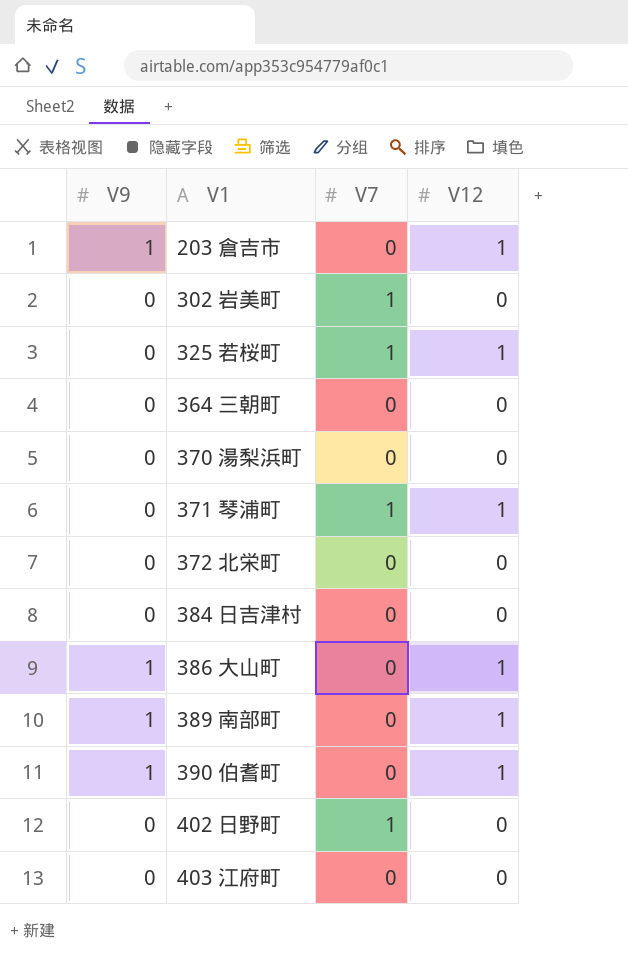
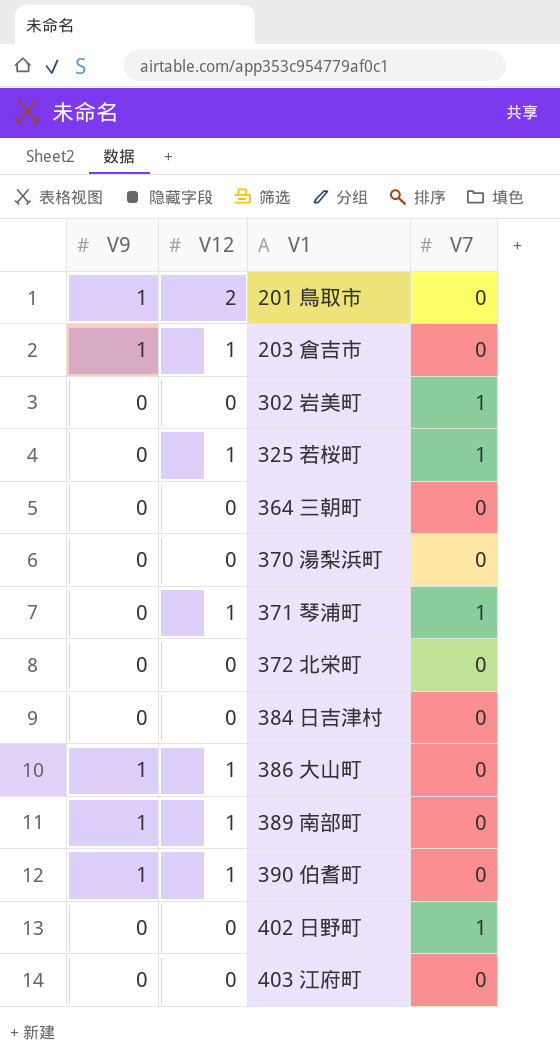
column V12 | position: 4 -> 2
row 201 鳥取市: none -> 1 | 2 | 0

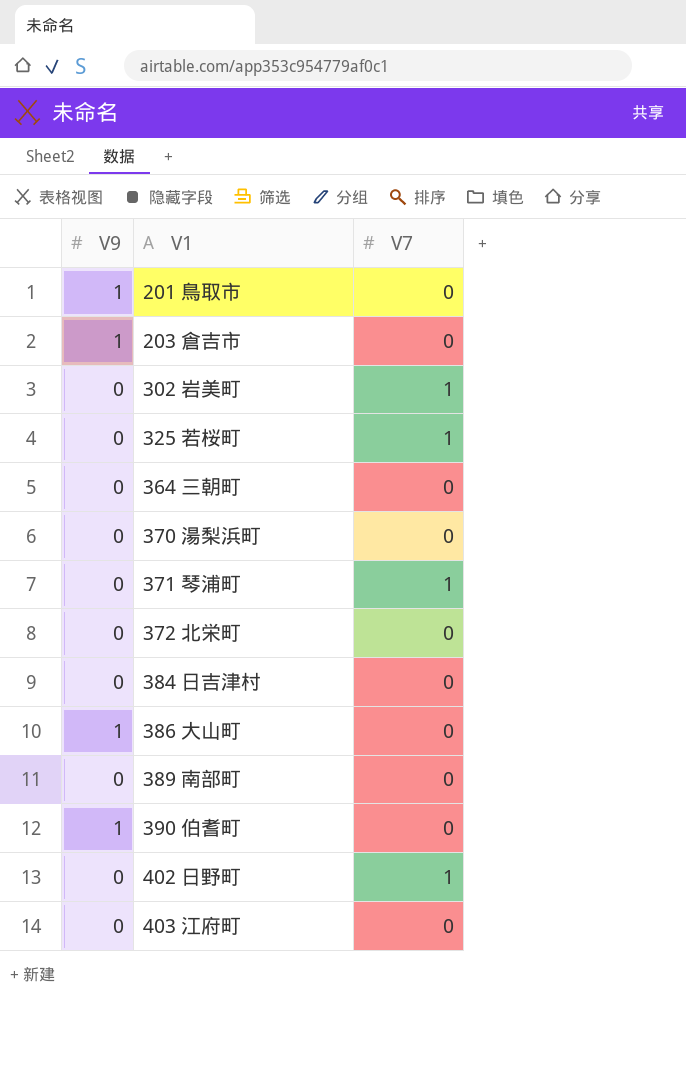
column V12 | position: 2 -> none
389 南部町 | V9: 1 -> 0

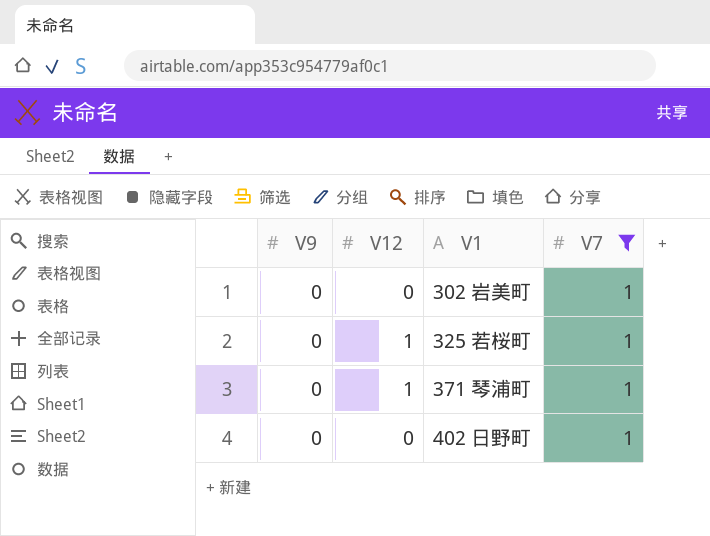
filter: none -> V7 = 1
column V12 | position: none -> 2

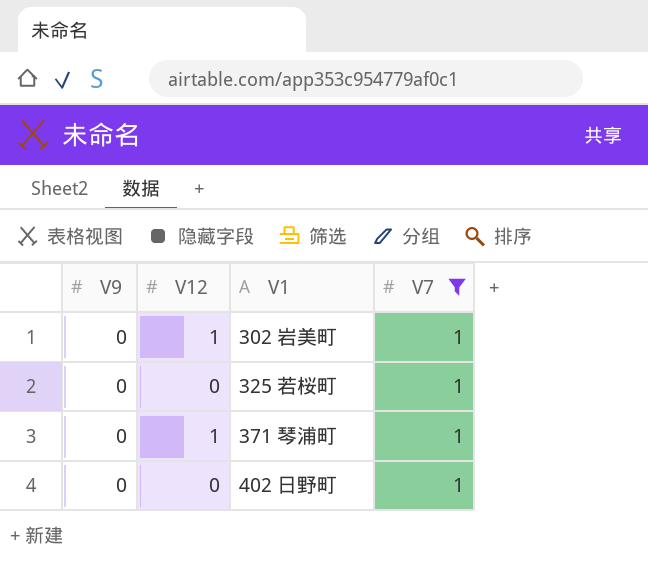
302 岩美町 | V12: 0 -> 1
325 若桜町 | V12: 1 -> 0

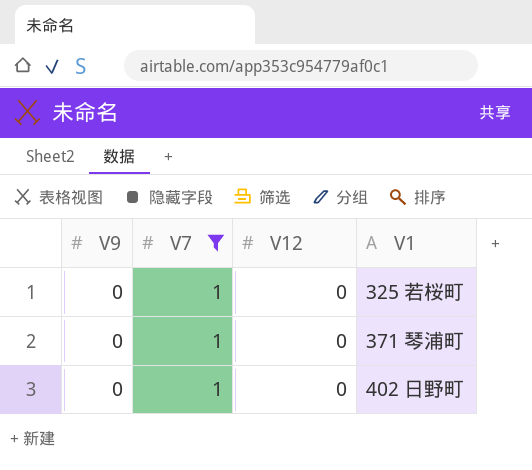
column V7 | position: 4 -> 2
row 302 岩美町: 0 | 1 | 1 -> none
371 琴浦町 | V12: 1 -> 0

